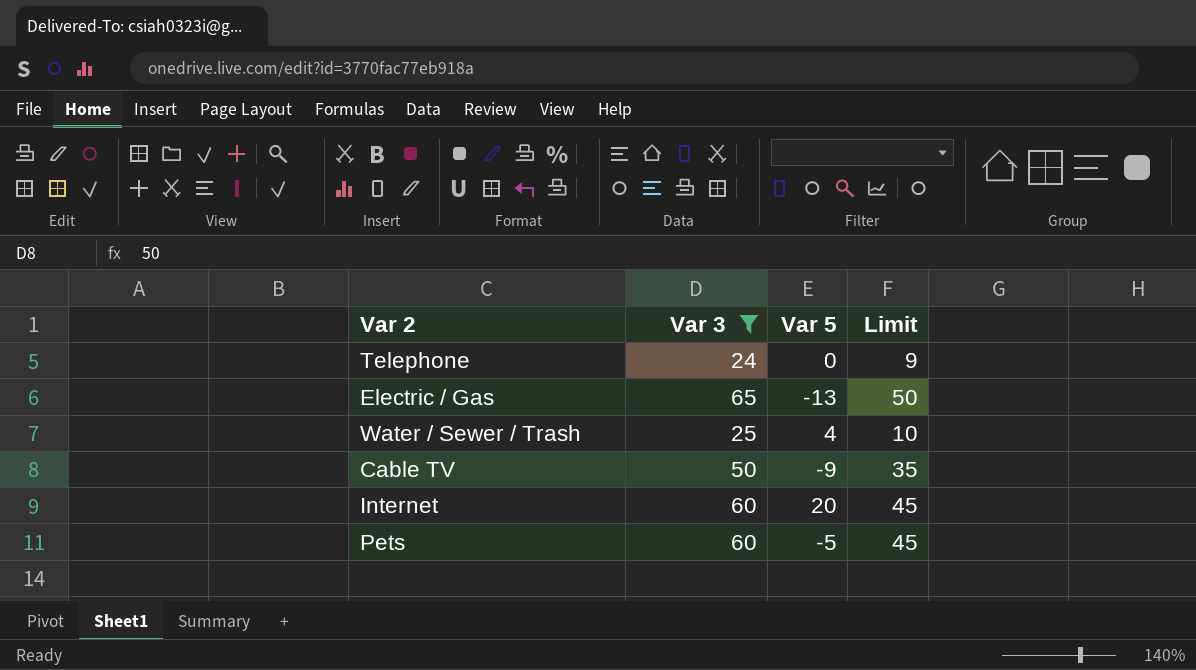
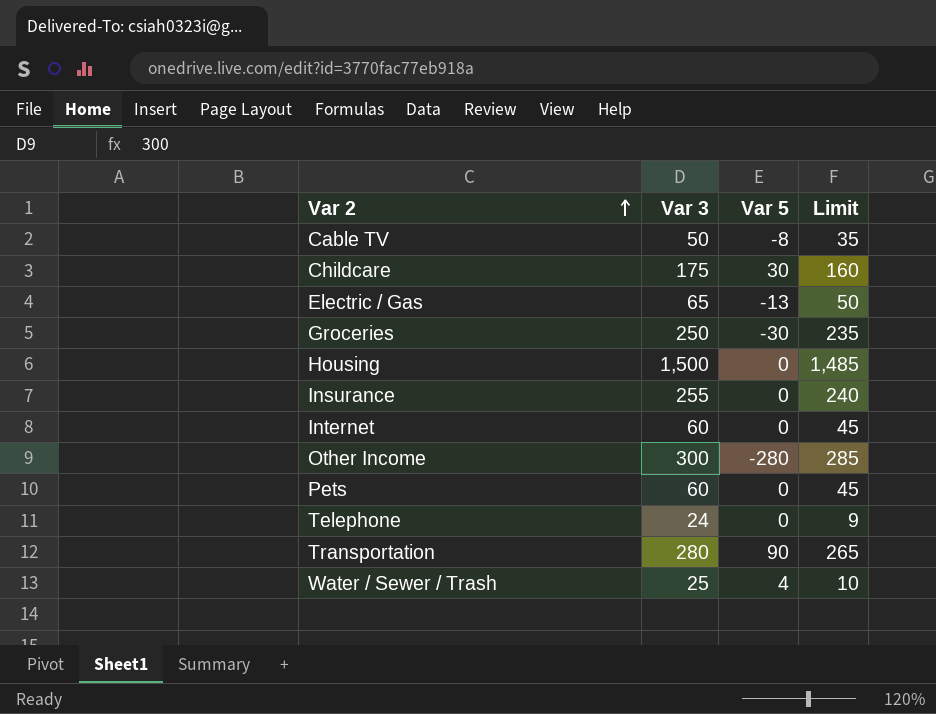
filter: Var 3 <= 65 -> none
row order: none -> Var 2 ascending
Cable TV | Var 5: -9 -> -8
Internet | Var 5: 20 -> 0
Pets | Var 5: -5 -> 0

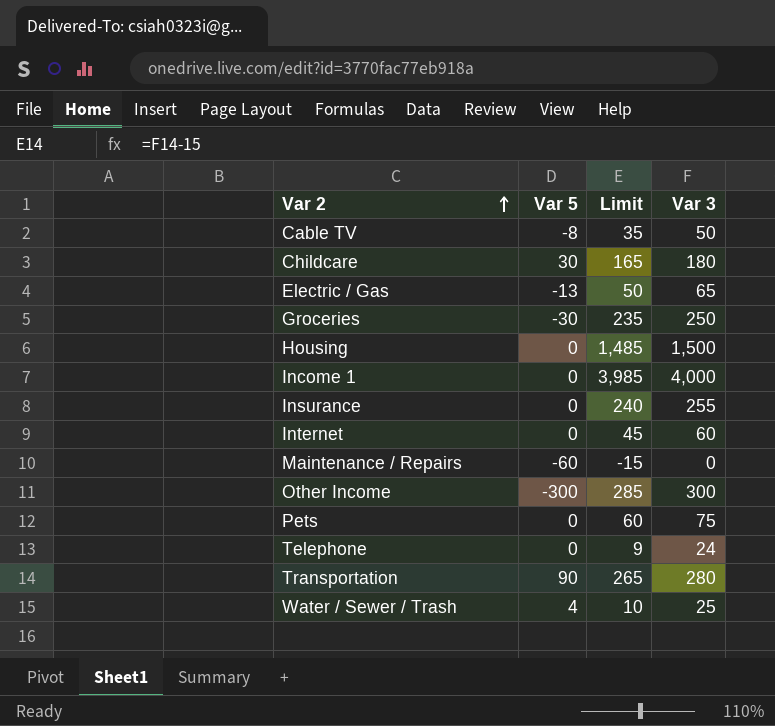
column Var 3 | position: 2 -> 4
Childcare | Limit: 160 -> 165
Childcare | Var 3: 175 -> 180
row Income 1: none -> 0 | 3,985 | 4,000
row Maintenance / Repairs: none -> -60 | -15 | 0
Other Income | Var 5: -280 -> -300
Pets | Limit: 45 -> 60
Pets | Var 3: 60 -> 75

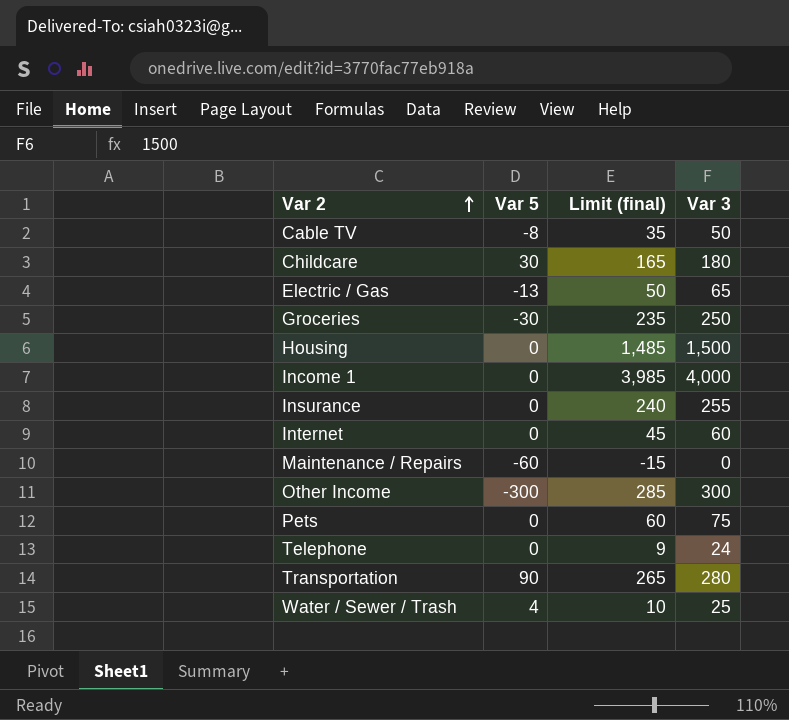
column name: Limit -> Limit (final)

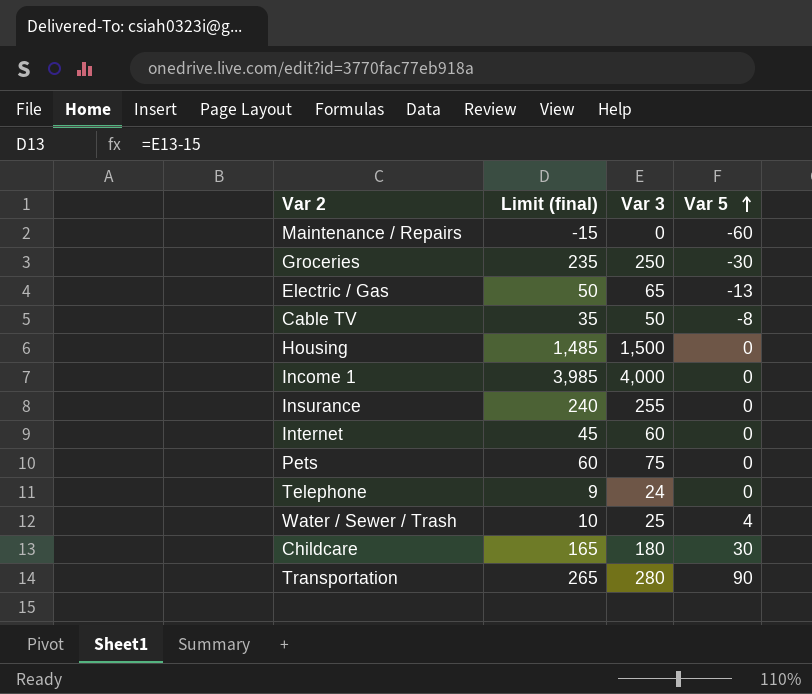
row order: Var 2 ascending -> Var 5 ascending
column Var 5 | position: 2 -> 4
row Other Income: -300 | 285 | 300 -> none

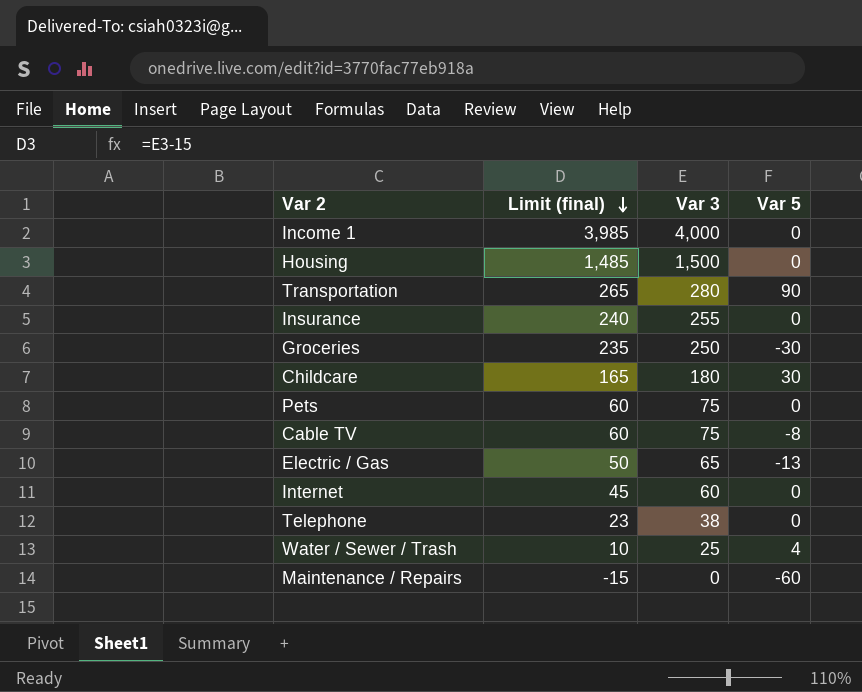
row order: Var 5 ascending -> Limit (final) descending
Cable TV | Limit (final): 35 -> 60
Cable TV | Var 3: 50 -> 75
Telephone | Limit (final): 9 -> 23
Telephone | Var 3: 24 -> 38

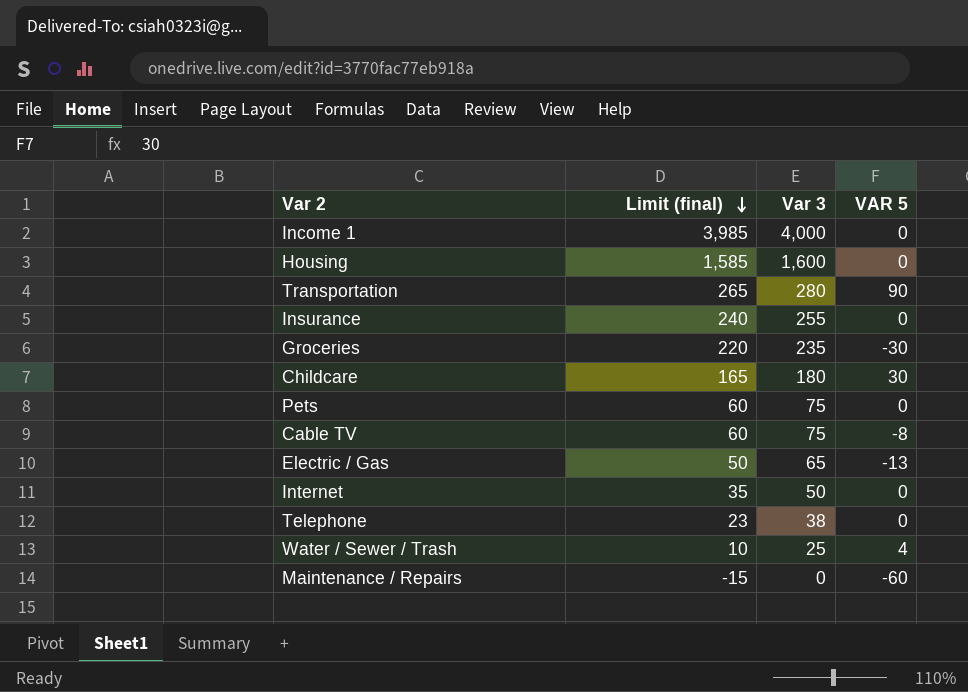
column name: Var 5 -> VAR 5
Housing | Limit (final): 1,485 -> 1,585
Housing | Var 3: 1,500 -> 1,600
Groceries | Limit (final): 235 -> 220
Groceries | Var 3: 250 -> 235
Internet | Limit (final): 45 -> 35
Internet | Var 3: 60 -> 50

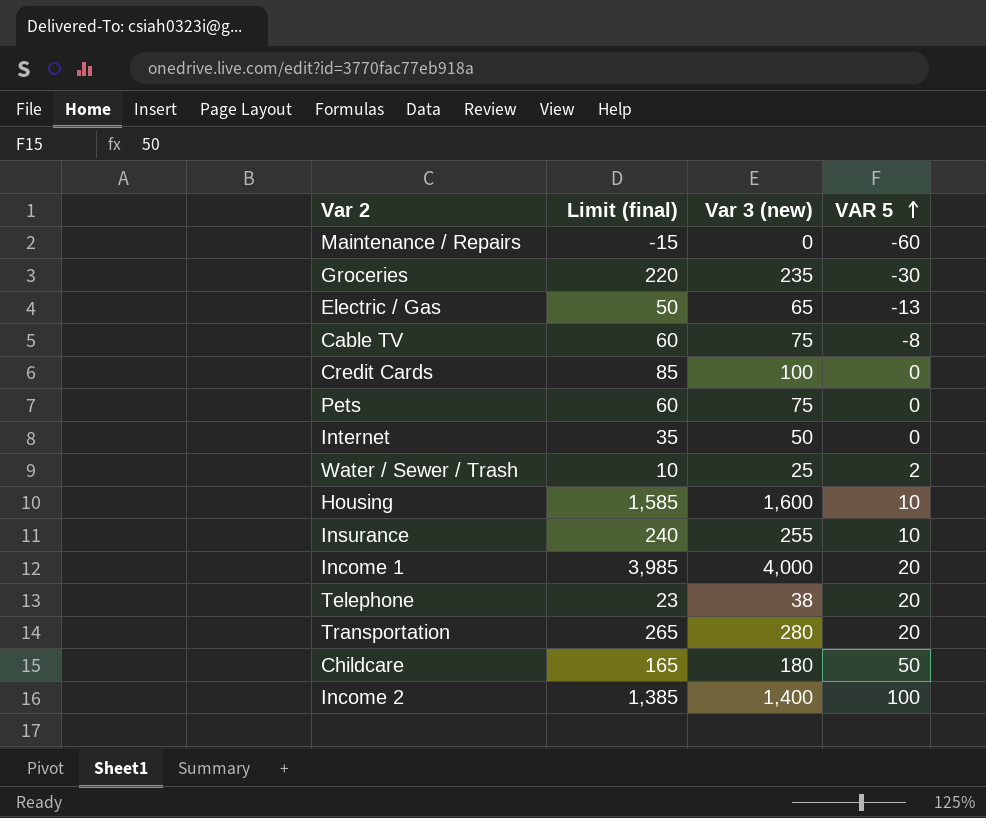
row order: Limit (final) descending -> VAR 5 ascending
column name: Var 3 -> Var 3 (new)
row Credit Cards: none -> 85 | 100 | 0
Water / Sewer / Trash | VAR 5: 4 -> 2
Housing | VAR 5: 0 -> 10
Insurance | VAR 5: 0 -> 10
Income 1 | VAR 5: 0 -> 20
Telephone | VAR 5: 0 -> 20
Transportation | VAR 5: 90 -> 20
Childcare | VAR 5: 30 -> 50
row Income 2: none -> 1,385 | 1,400 | 100

